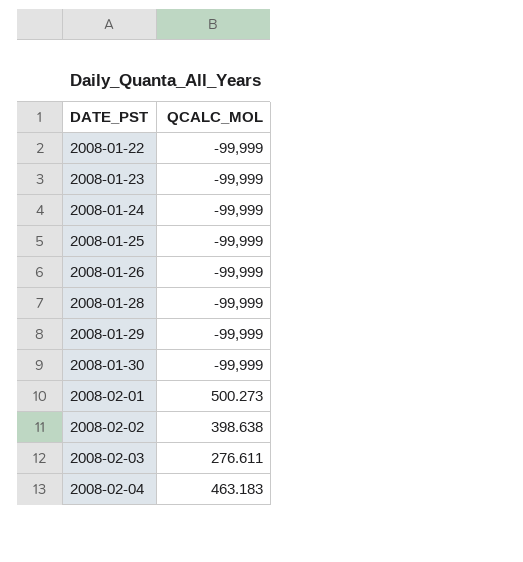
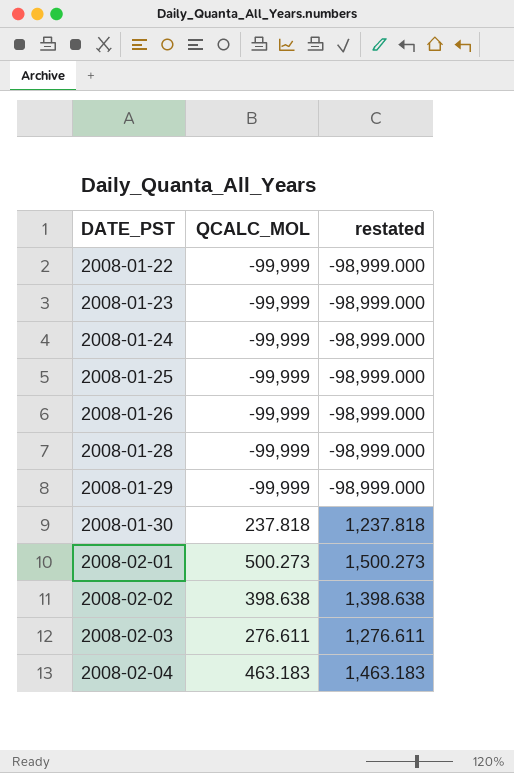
column restated | formula: none -> [QCALC_MOL] + 1000
2008-01-30 | QCALC_MOL: -99,999 -> 237.818

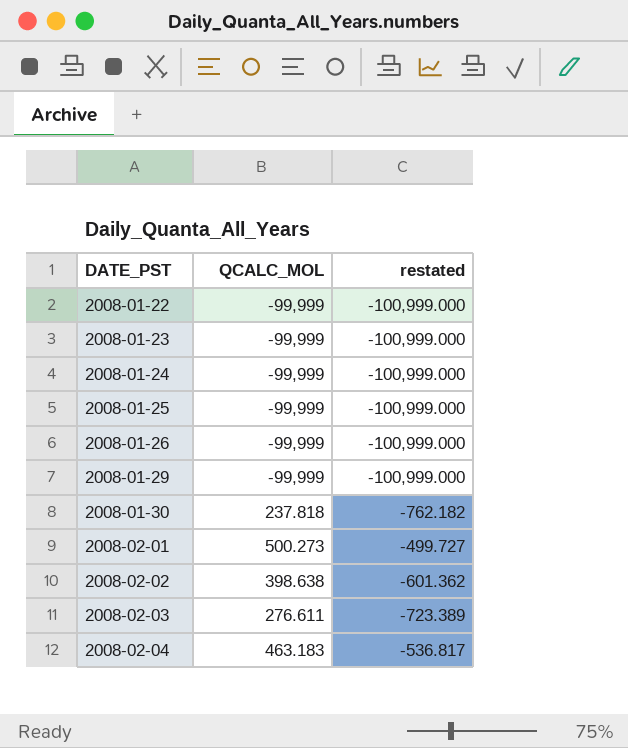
column restated | formula: [QCALC_MOL] + 1000 -> [QCALC_MOL] - 1000
row 2008-01-28: -99,999 | -98,999.000 -> none

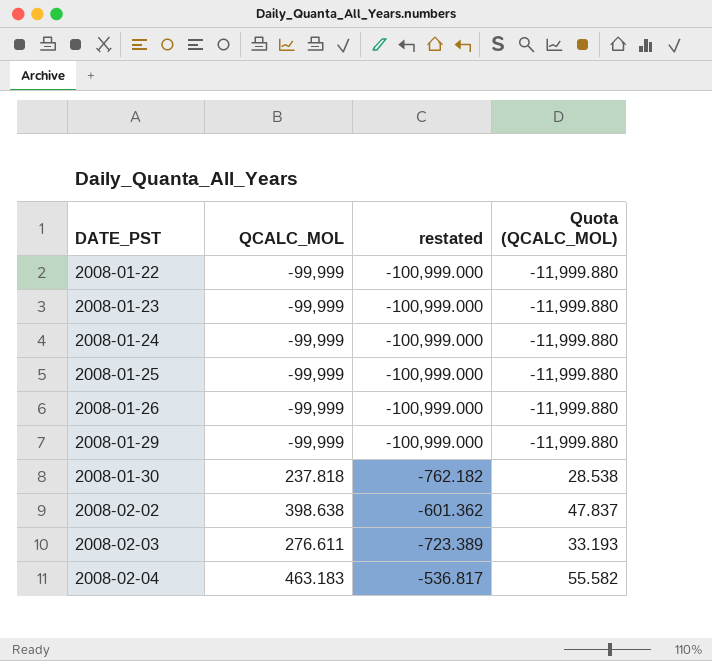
column Quota (QCALC_MOL) | formula: none -> [QCALC_MOL] * 0.12
row 2008-02-01: 500.273 | -499.727 -> none

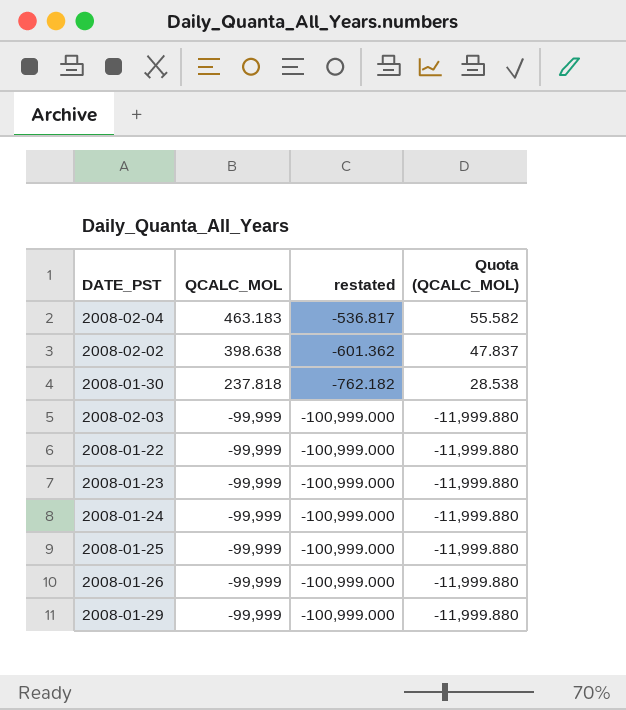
row order: DATE_PST ascending -> QCALC_MOL descending
2008-02-03 | QCALC_MOL: 276.611 -> -99,999
2008-02-03 | restated: -723.389 -> -100,999.000
2008-02-03 | Quota (QCALC_MOL): 33.193 -> -11,999.880

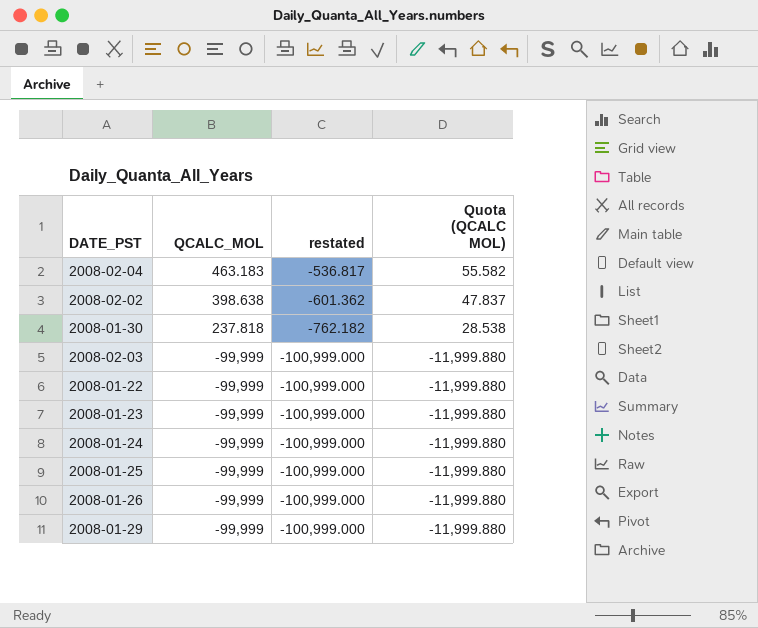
column name: Quota (QCALC_MOL) -> Quota (QCALC MOL)

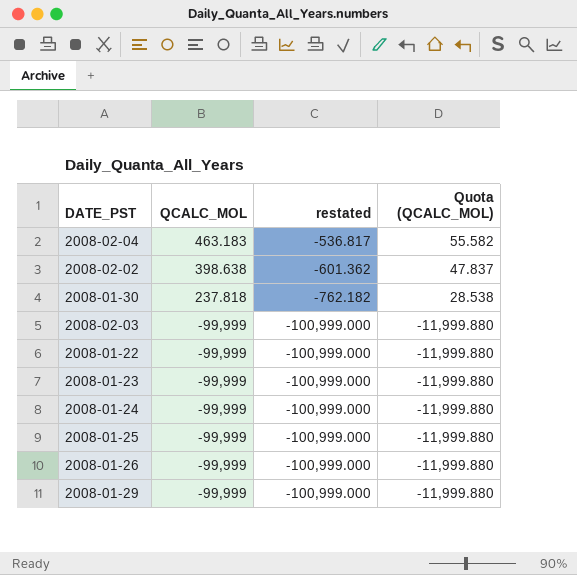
column name: Quota (QCALC MOL) -> Quota (QCALC_MOL)

